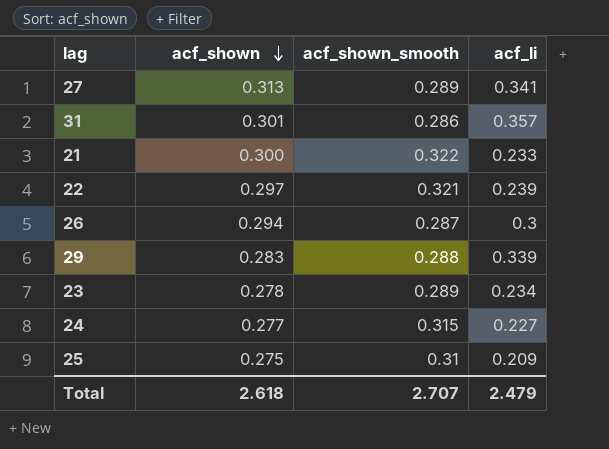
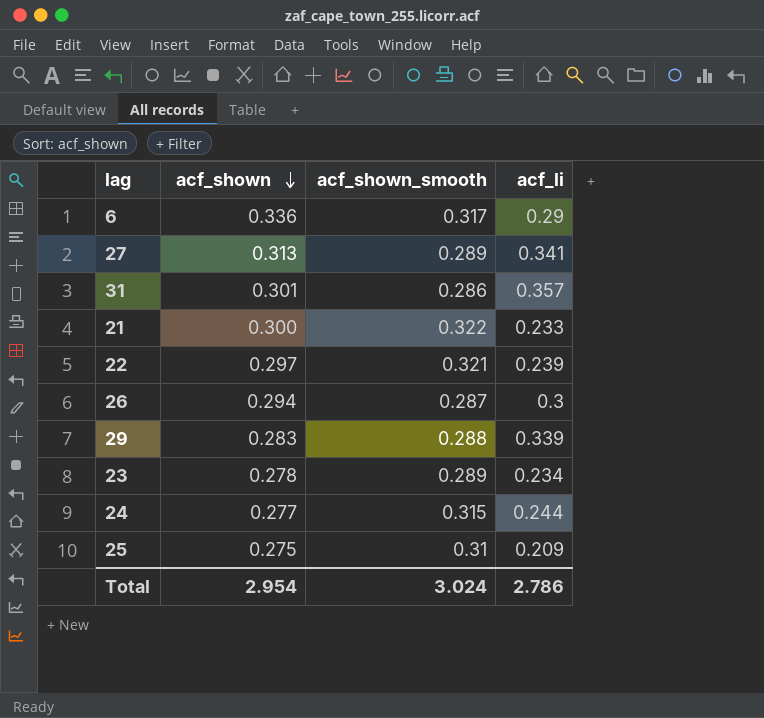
row 6: none -> 0.336 | 0.317 | 0.29
24 | acf_li: 0.227 -> 0.244
Total | acf_shown: 2.618 -> 2.954
Total | acf_shown_smooth: 2.707 -> 3.024
Total | acf_li: 2.479 -> 2.786

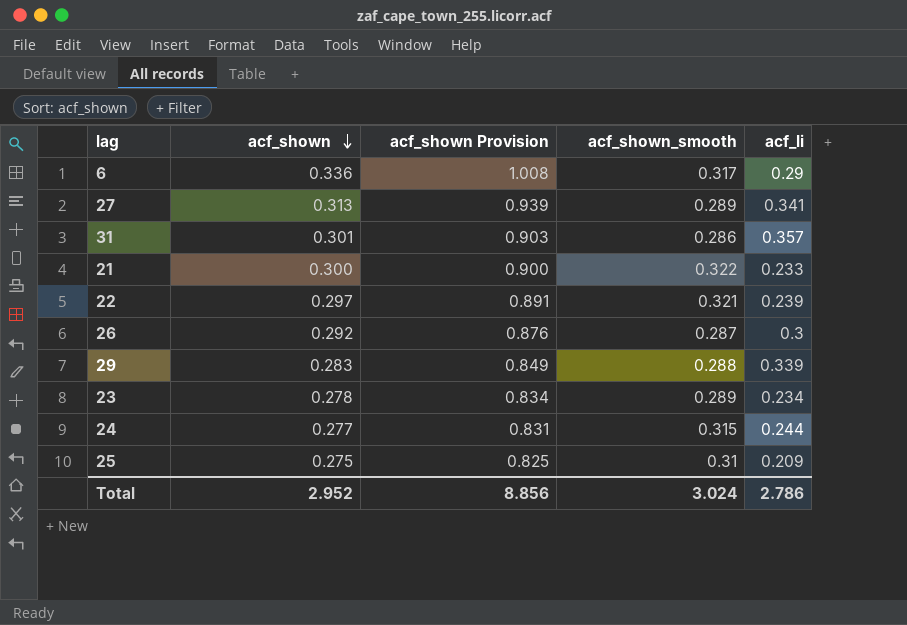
column acf_shown Provision | formula: none -> [acf_shown] * 3
26 | acf_shown: 0.294 -> 0.292
Total | acf_shown: 2.954 -> 2.952

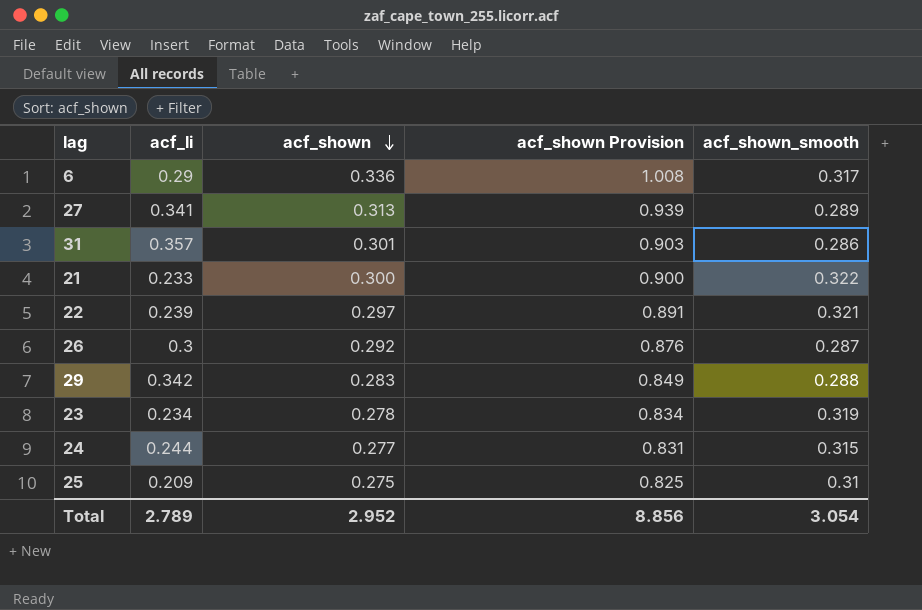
column acf_li | position: 5 -> 2
29 | acf_li: 0.339 -> 0.342
23 | acf_shown_smooth: 0.289 -> 0.319
Total | acf_li: 2.786 -> 2.789
Total | acf_shown_smooth: 3.024 -> 3.054

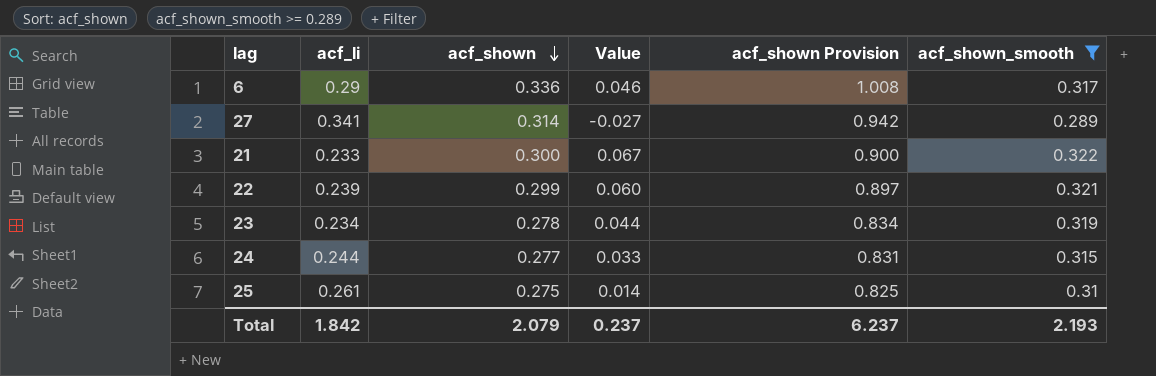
filter: none -> acf_shown_smooth >= 0.289
column Value | formula: none -> [acf_shown] - [acf_li]
27 | acf_shown: 0.313 -> 0.314
27 | acf_shown Provision: 0.939 -> 0.942
22 | acf_shown: 0.297 -> 0.299
22 | acf_shown Provision: 0.891 -> 0.897
25 | acf_li: 0.209 -> 0.261
Total | acf_li: 2.789 -> 1.842
Total | acf_shown: 2.952 -> 2.079
Total | acf_shown Provision: 8.856 -> 6.237
Total | acf_shown_smooth: 3.054 -> 2.193

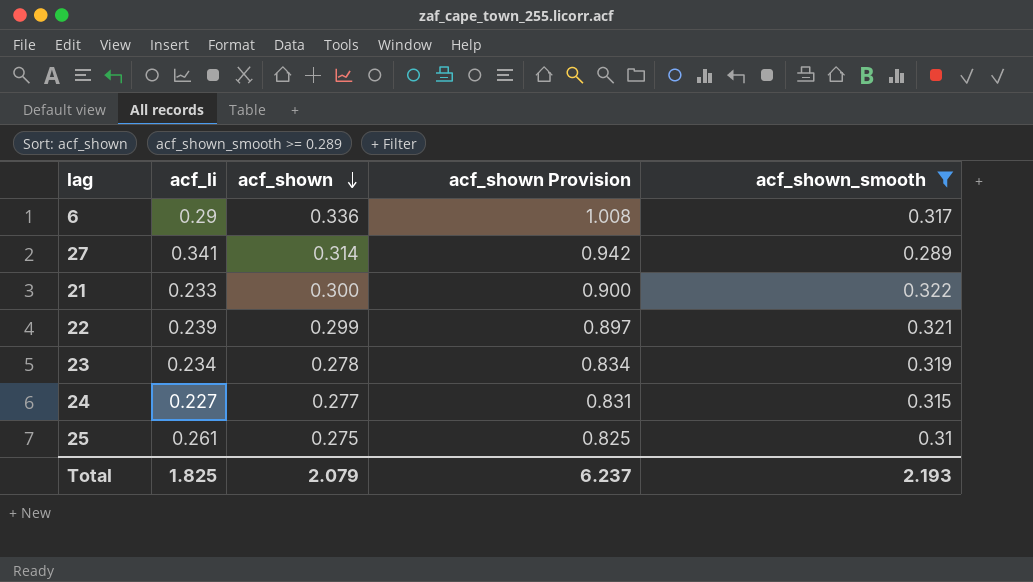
column Value | formula: [acf_shown] - [acf_li] -> none
24 | acf_li: 0.244 -> 0.227
Total | acf_li: 1.842 -> 1.825

